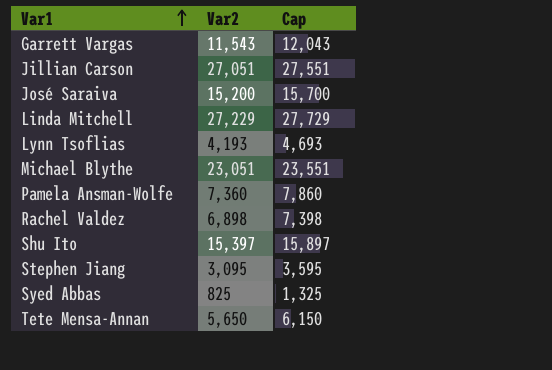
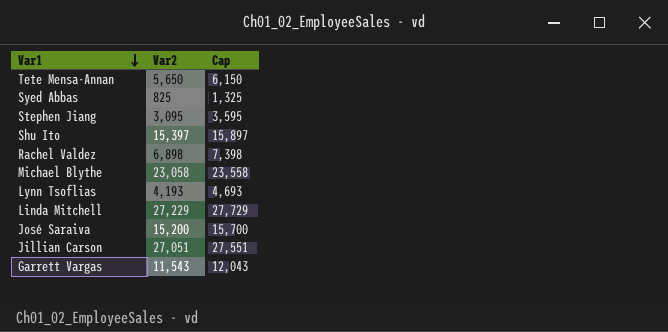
row order: Var1 ascending -> Var1 descending
row Pamela Ansman-Wolfe: 7,360 | 7,860 -> none
Michael Blythe | Var2: 23,051 -> 23,058
Michael Blythe | Cap: 23,551 -> 23,558

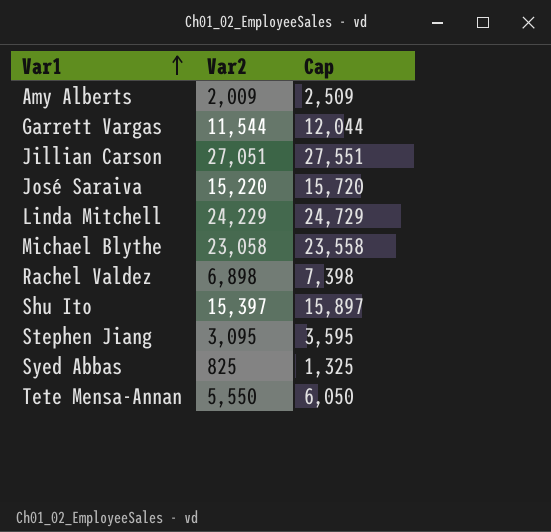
row order: Var1 descending -> Var1 ascending
row Lynn Tsoflias: 4,193 | 4,693 -> none
row Amy Alberts: none -> 2,009 | 2,509
Garrett Vargas | Var2: 11,543 -> 11,544
Garrett Vargas | Cap: 12,043 -> 12,044
José Saraiva | Var2: 15,200 -> 15,220
José Saraiva | Cap: 15,700 -> 15,720
Linda Mitchell | Var2: 27,229 -> 24,229
Linda Mitchell | Cap: 27,729 -> 24,729
Tete Mensa-Annan | Var2: 5,650 -> 5,550
Tete Mensa-Annan | Cap: 6,150 -> 6,050

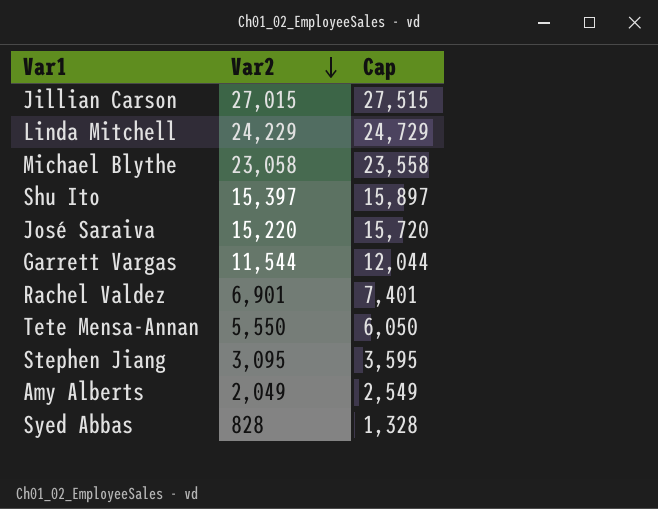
row order: Var1 ascending -> Var2 descending
Jillian Carson | Var2: 27,051 -> 27,015
Jillian Carson | Cap: 27,551 -> 27,515
Rachel Valdez | Var2: 6,898 -> 6,901
Rachel Valdez | Cap: 7,398 -> 7,401
Amy Alberts | Var2: 2,009 -> 2,049
Amy Alberts | Cap: 2,509 -> 2,549
Syed Abbas | Var2: 825 -> 828
Syed Abbas | Cap: 1,325 -> 1,328

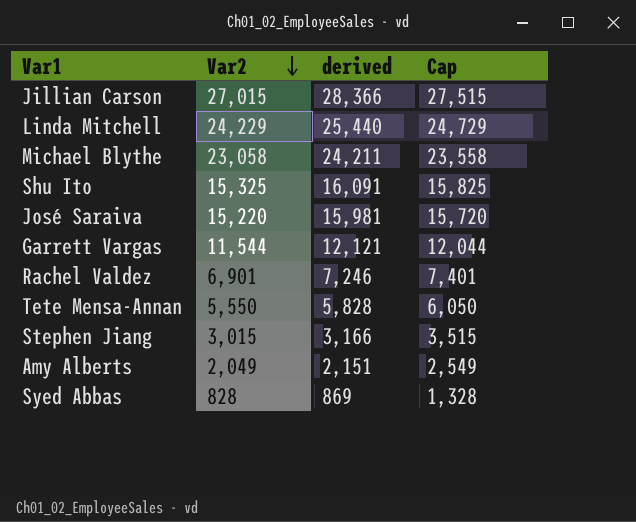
column derived | formula: none -> [Var2] * 1.05
Shu Ito | Var2: 15,397 -> 15,325
Shu Ito | Cap: 15,897 -> 15,825
Stephen Jiang | Var2: 3,095 -> 3,015
Stephen Jiang | Cap: 3,595 -> 3,515

